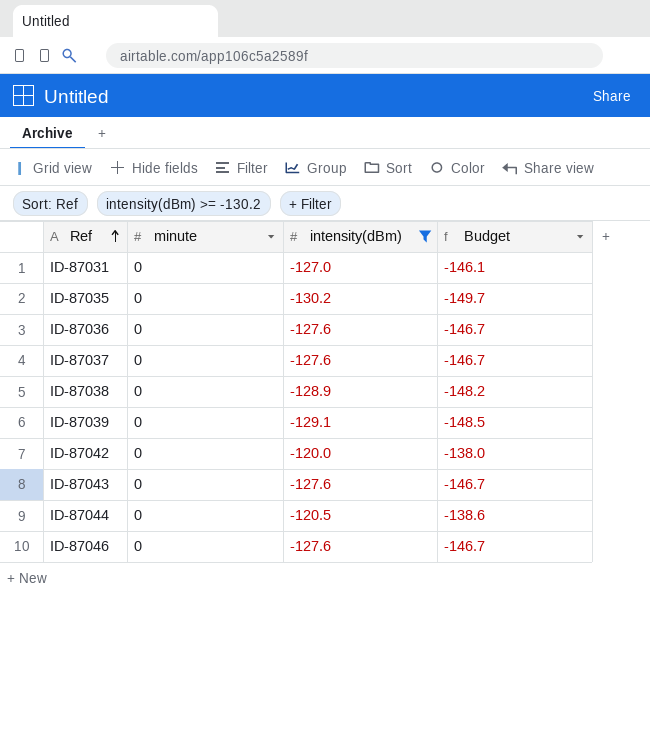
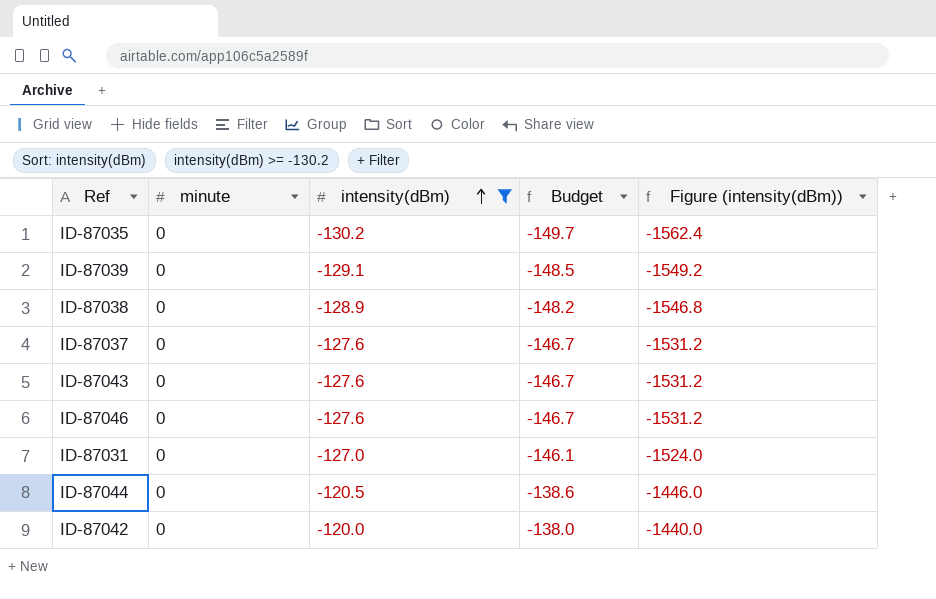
row order: Ref ascending -> intensity(dBm) ascending
column Figure (intensity(dBm)) | formula: none -> [intensity(dBm)] * 12
row ID-87036: 0 | -127.6 | -146.7 -> none

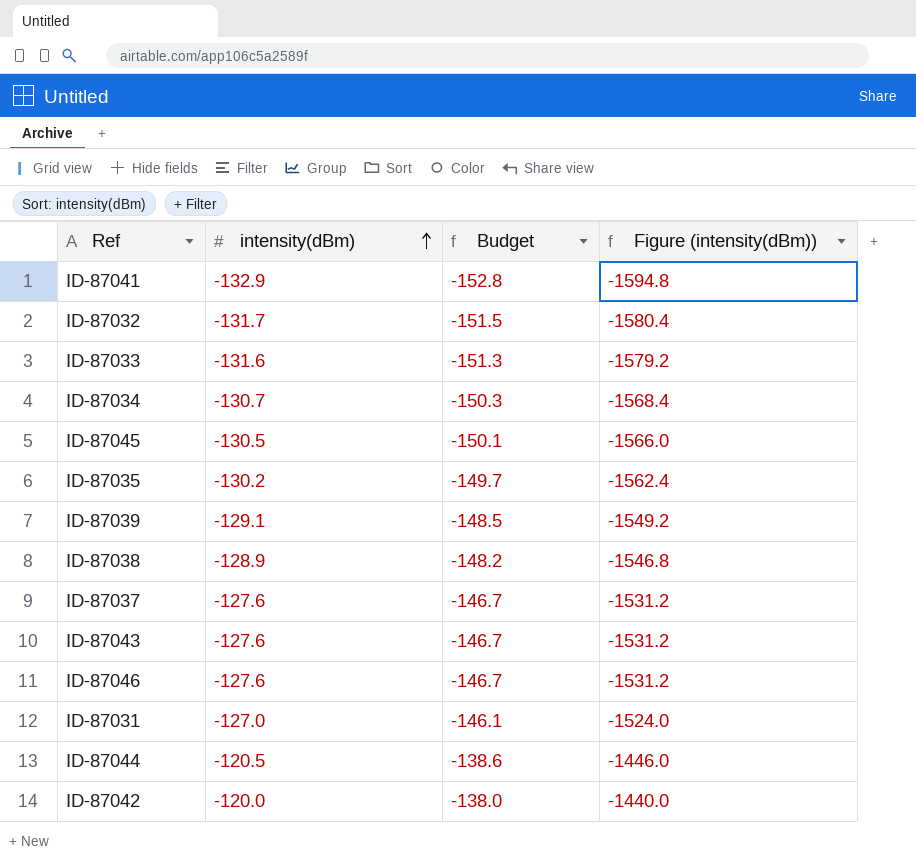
filter: intensity(dBm) >= -130.2 -> none
column minute | position: 2 -> none

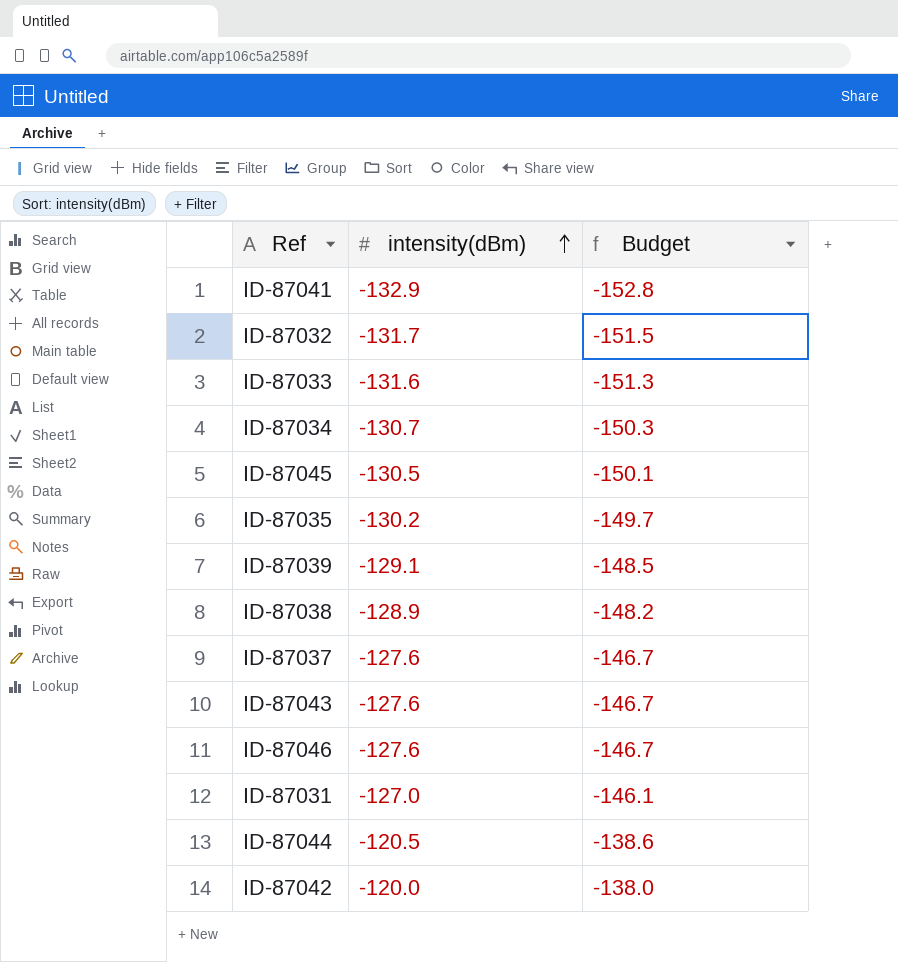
column Figure (intensity(dBm)) | formula: [intensity(dBm)] * 12 -> none

